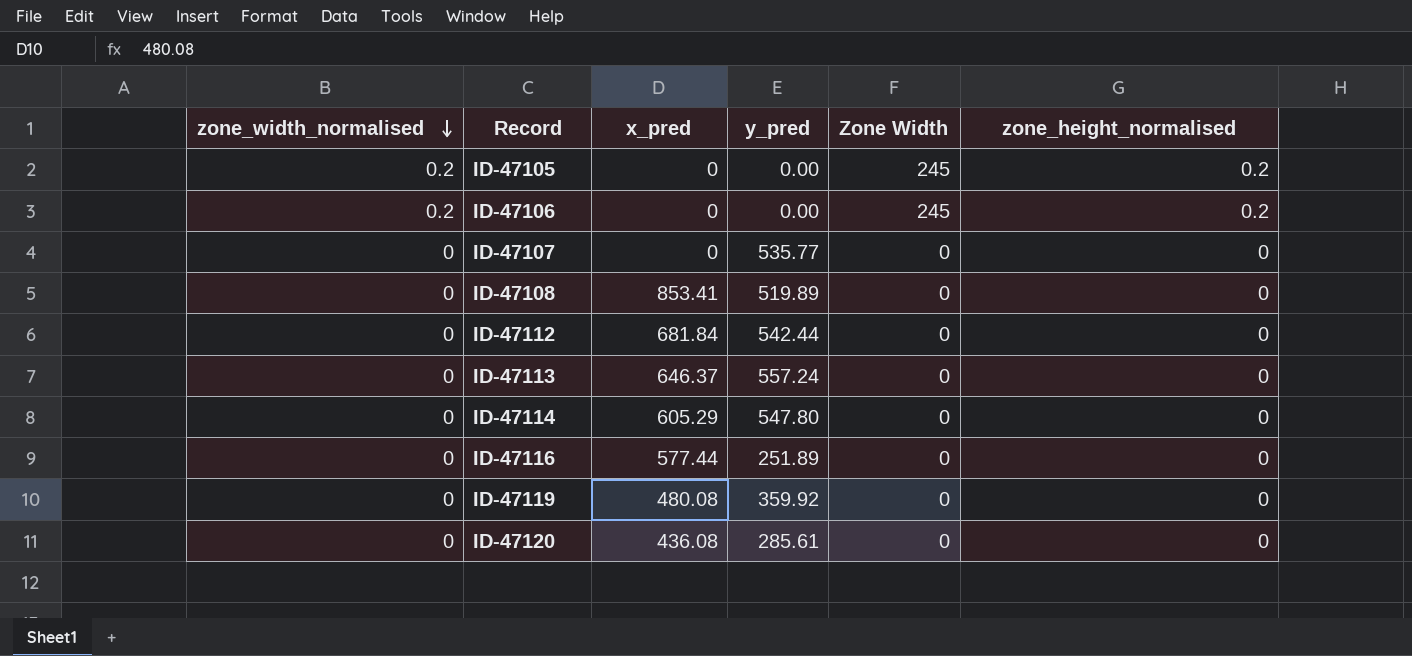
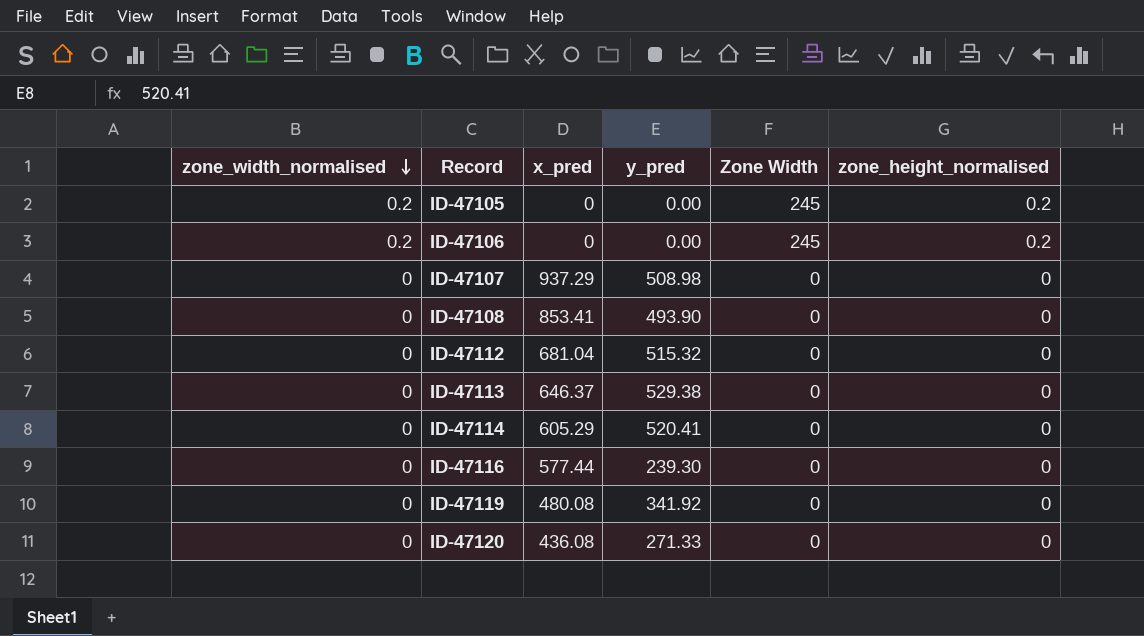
ID-47107 | x_pred: 0 -> 937.29
ID-47107 | y_pred: 535.77 -> 508.98
ID-47108 | y_pred: 519.89 -> 493.90
ID-47112 | x_pred: 681.84 -> 681.04
ID-47112 | y_pred: 542.44 -> 515.32
ID-47113 | y_pred: 557.24 -> 529.38
ID-47114 | y_pred: 547.80 -> 520.41
ID-47116 | y_pred: 251.89 -> 239.30
ID-47119 | y_pred: 359.92 -> 341.92
ID-47120 | y_pred: 285.61 -> 271.33

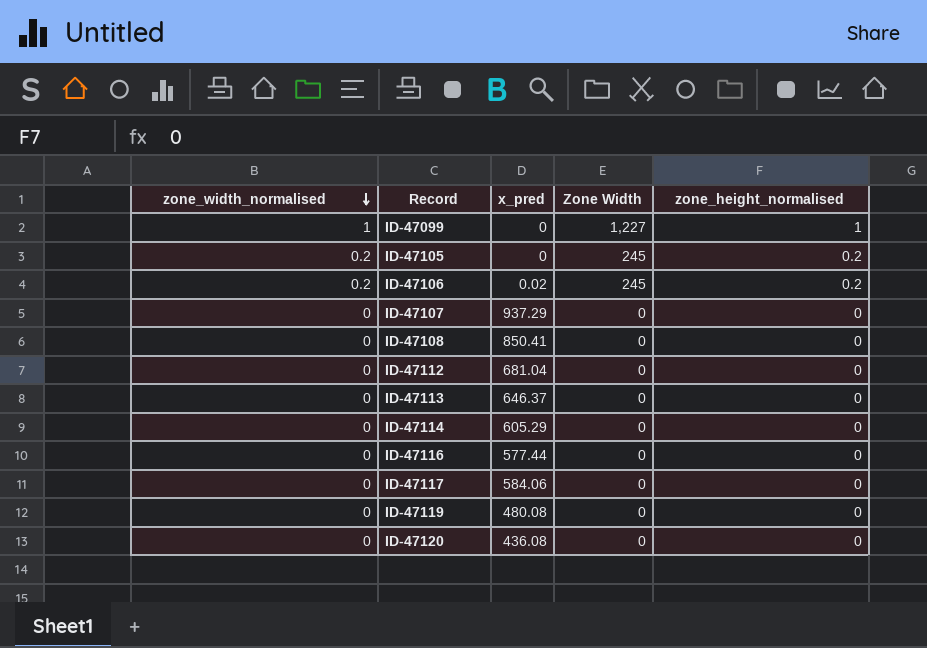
column y_pred | position: 4 -> none
row ID-47099: none -> 1 | 0 | 1,227 | 1
ID-47106 | x_pred: 0 -> 0.02
ID-47108 | x_pred: 853.41 -> 850.41
row ID-47117: none -> 0 | 584.06 | 0 | 0

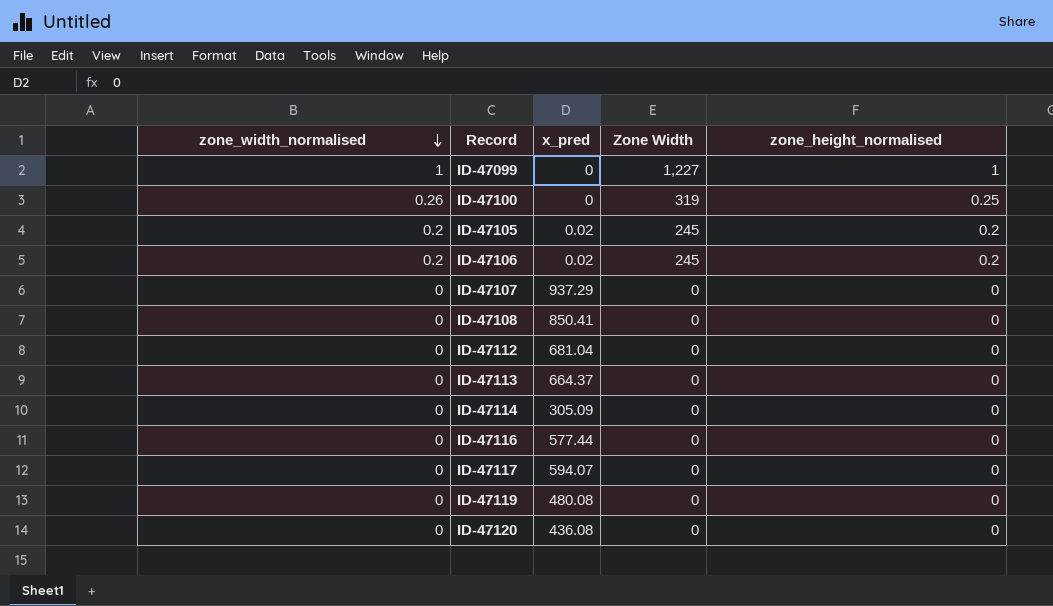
row ID-47100: none -> 0.26 | 0 | 319 | 0.25
ID-47105 | x_pred: 0 -> 0.02
ID-47113 | x_pred: 646.37 -> 664.37
ID-47114 | x_pred: 605.29 -> 305.09
ID-47117 | x_pred: 584.06 -> 594.07

